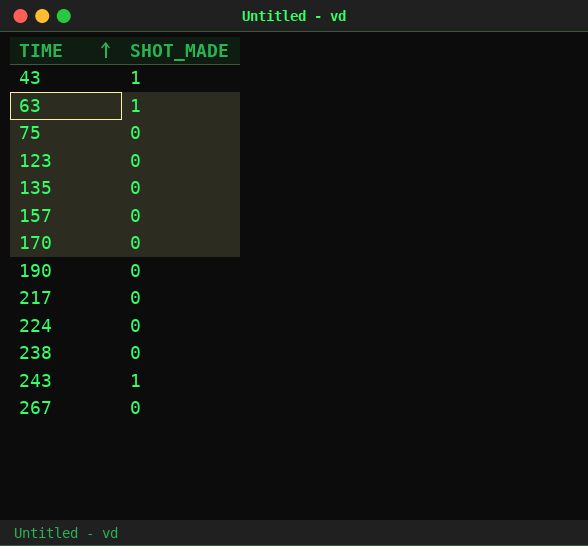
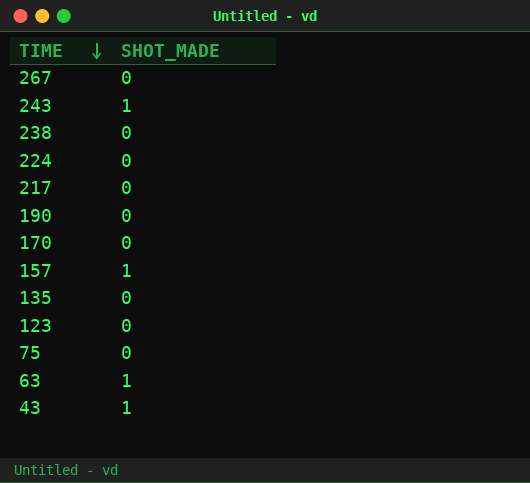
row order: TIME ascending -> TIME descending
157 | SHOT_MADE: 0 -> 1

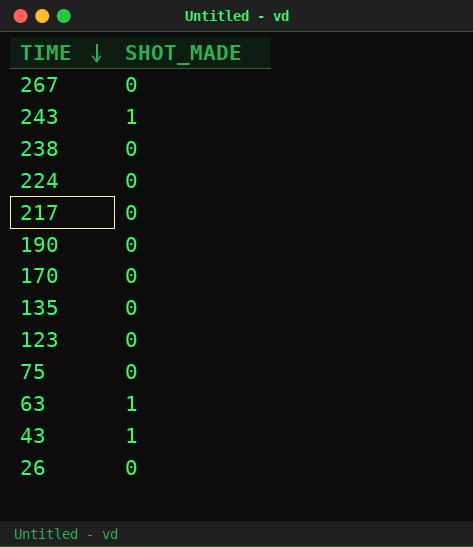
row 157: 1 -> none
row 26: none -> 0

